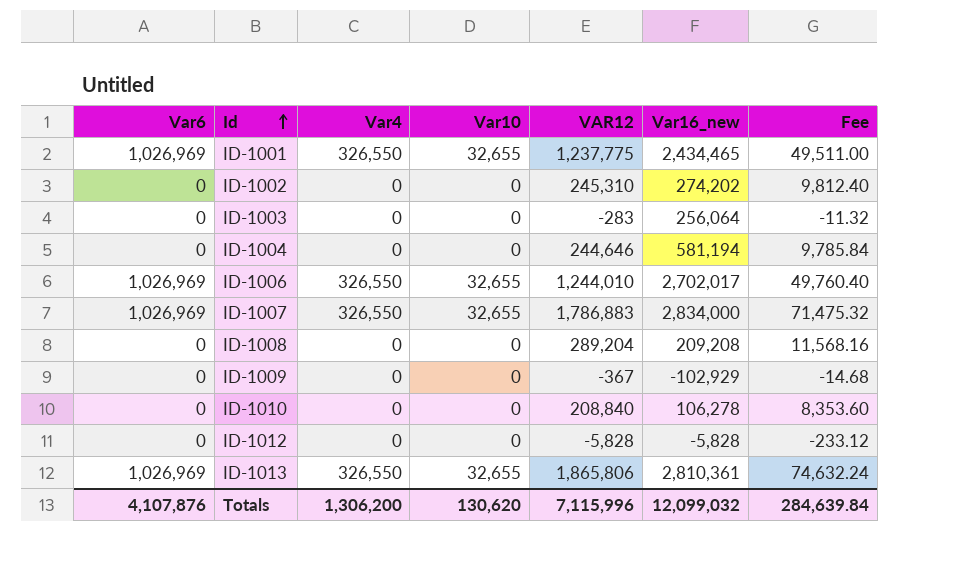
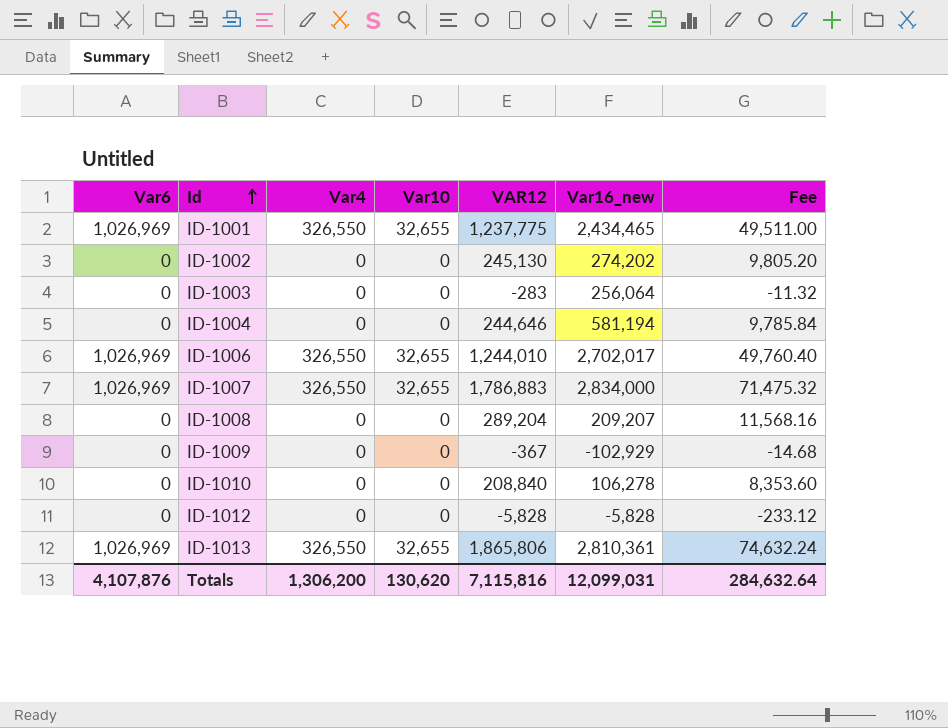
ID-1002 | VAR12: 245,310 -> 245,130
ID-1002 | Fee: 9,812.40 -> 9,805.20
ID-1008 | Var16_new: 209,208 -> 209,207
Totals | VAR12: 7,115,996 -> 7,115,816
Totals | Var16_new: 12,099,032 -> 12,099,031
Totals | Fee: 284,639.84 -> 284,632.64

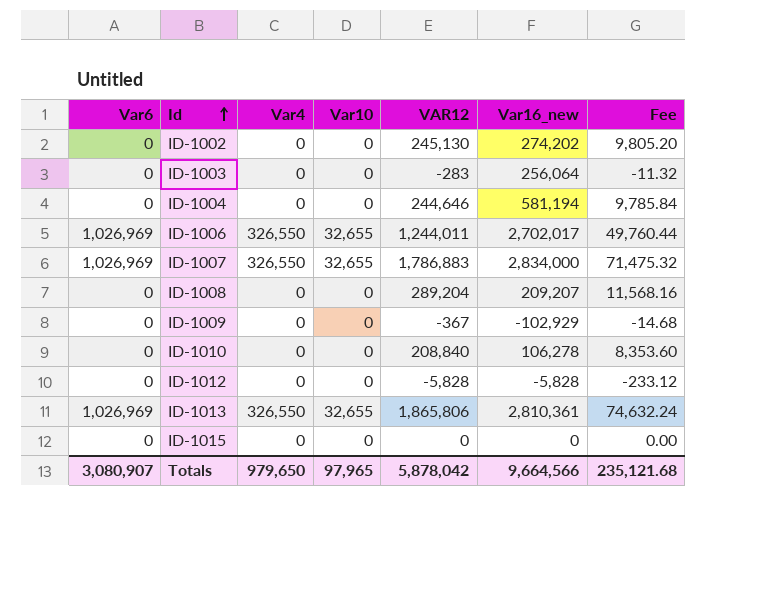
row ID-1001: 1,026,969 | 326,550 | 32,655 | 1,237,775 | 2,434,465 | 49,511.00 -> none
ID-1006 | VAR12: 1,244,010 -> 1,244,011
ID-1006 | Fee: 49,760.40 -> 49,760.44
row ID-1015: none -> 0 | 0 | 0 | 0 | 0 | 0.00
Totals | Var6: 4,107,876 -> 3,080,907
Totals | Var4: 1,306,200 -> 979,650
Totals | Var10: 130,620 -> 97,965
Totals | VAR12: 7,115,816 -> 5,878,042
Totals | Var16_new: 12,099,031 -> 9,664,566
Totals | Fee: 284,632.64 -> 235,121.68

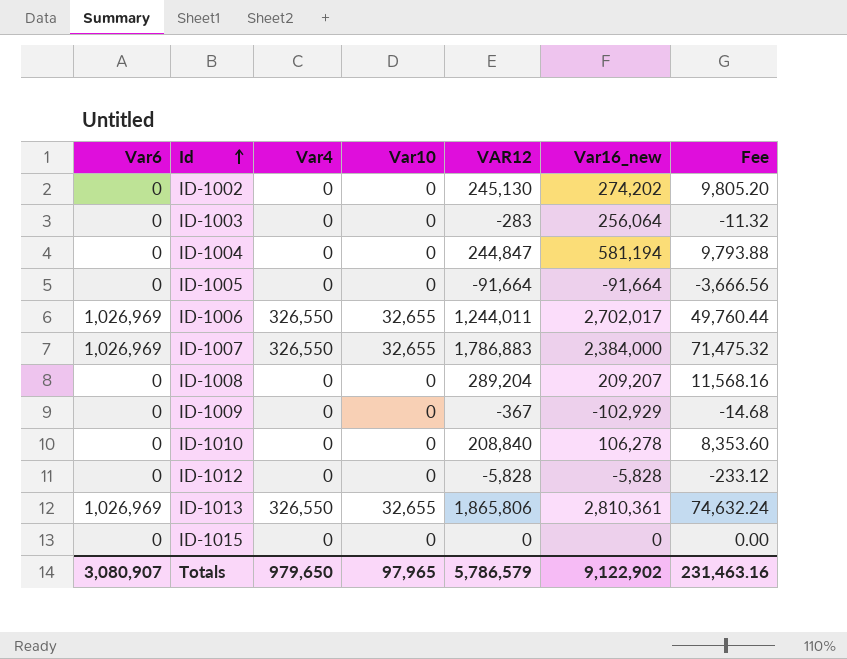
ID-1004 | VAR12: 244,646 -> 244,847
ID-1004 | Fee: 9,785.84 -> 9,793.88
row ID-1005: none -> 0 | 0 | 0 | -91,664 | -91,664 | -3,666.56
ID-1007 | Var16_new: 2,834,000 -> 2,384,000
Totals | VAR12: 5,878,042 -> 5,786,579
Totals | Var16_new: 9,664,566 -> 9,122,902
Totals | Fee: 235,121.68 -> 231,463.16

